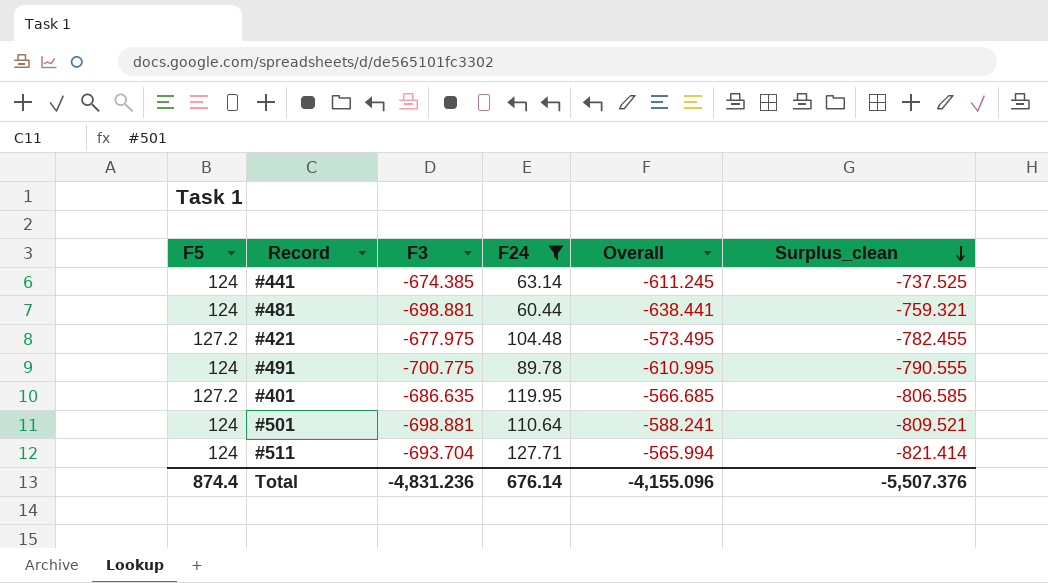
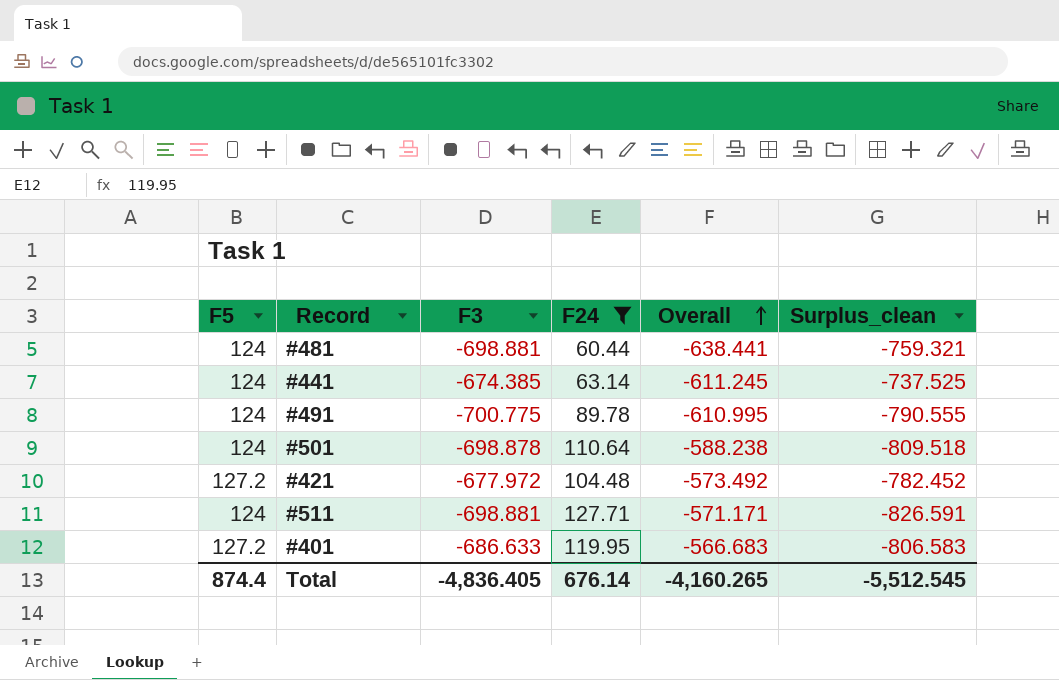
row order: Surplus_clean descending -> Overall ascending
#501 | F3: -698.881 -> -698.878
#501 | Overall: -588.241 -> -588.238
#501 | Surplus_clean: -809.521 -> -809.518
#421 | F3: -677.975 -> -677.972
#421 | Overall: -573.495 -> -573.492
#421 | Surplus_clean: -782.455 -> -782.452
#511 | F3: -693.704 -> -698.881
#511 | Overall: -565.994 -> -571.171
#511 | Surplus_clean: -821.414 -> -826.591
#401 | F3: -686.635 -> -686.633
#401 | Overall: -566.685 -> -566.683
#401 | Surplus_clean: -806.585 -> -806.583
Total | F3: -4,831.236 -> -4,836.405
Total | Overall: -4,155.096 -> -4,160.265
Total | Surplus_clean: -5,507.376 -> -5,512.545

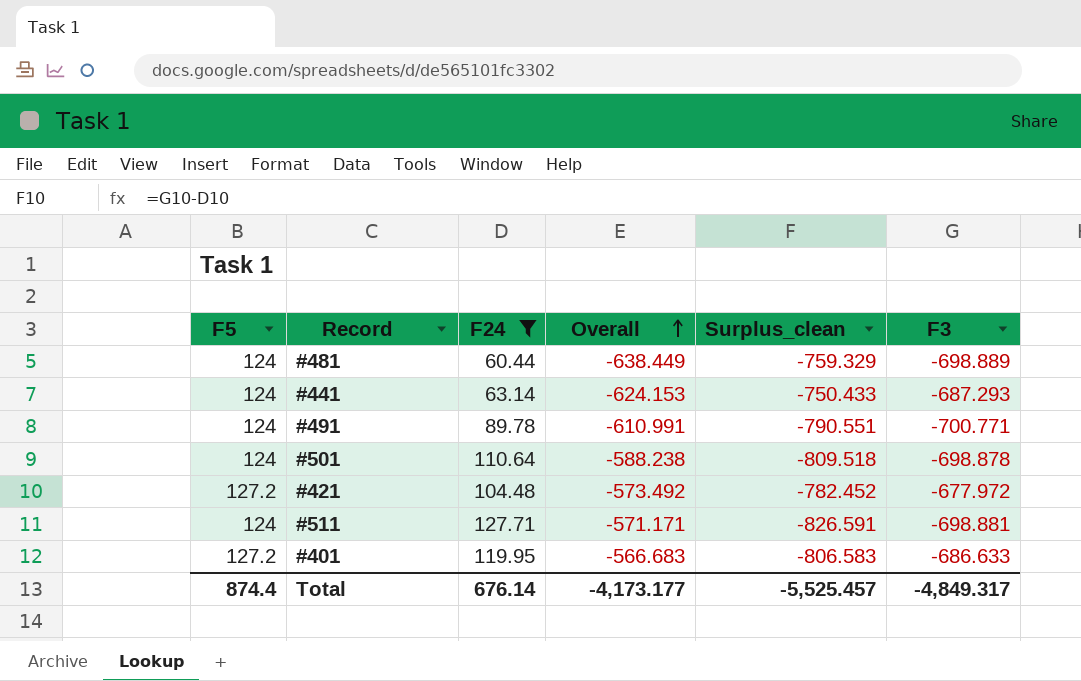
column F3 | position: 3 -> 6
#481 | Overall: -638.441 -> -638.449
#481 | Surplus_clean: -759.321 -> -759.329
#481 | F3: -698.881 -> -698.889
#441 | Overall: -611.245 -> -624.153
#441 | Surplus_clean: -737.525 -> -750.433
#441 | F3: -674.385 -> -687.293
#491 | Overall: -610.995 -> -610.991
#491 | Surplus_clean: -790.555 -> -790.551
#491 | F3: -700.775 -> -700.771
Total | Overall: -4,160.265 -> -4,173.177
Total | Surplus_clean: -5,512.545 -> -5,525.457
Total | F3: -4,836.405 -> -4,849.317

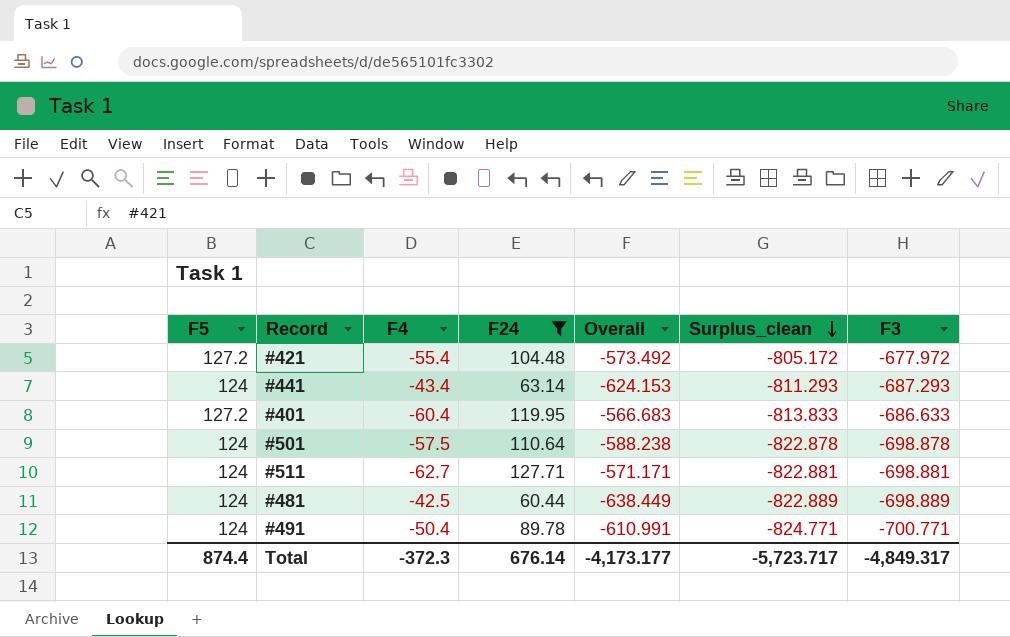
row order: Overall ascending -> Surplus_clean descending
column F4 | position: none -> 3
column Surplus_clean | formula: [F3] - [F24] -> [F3] - [F5]
Total | Surplus_clean: -5,525.457 -> -5,723.717

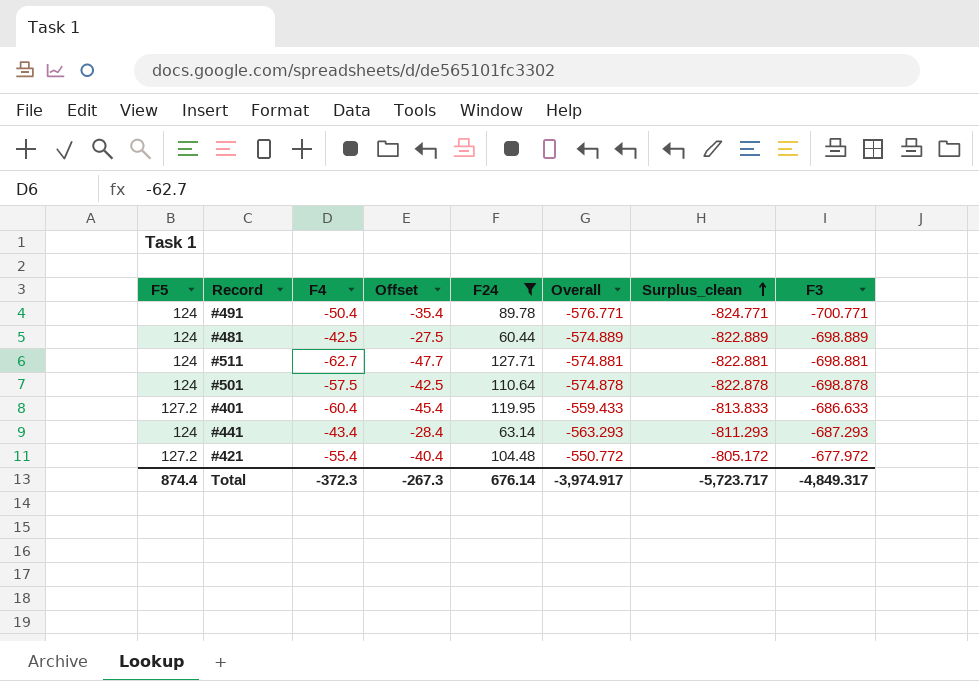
row order: Surplus_clean descending -> Surplus_clean ascending
column Offset | formula: none -> [F4] + 15
column Overall | formula: [F24] + [F3] -> [F5] + [F3]
Total | Overall: -4,173.177 -> -3,974.917

